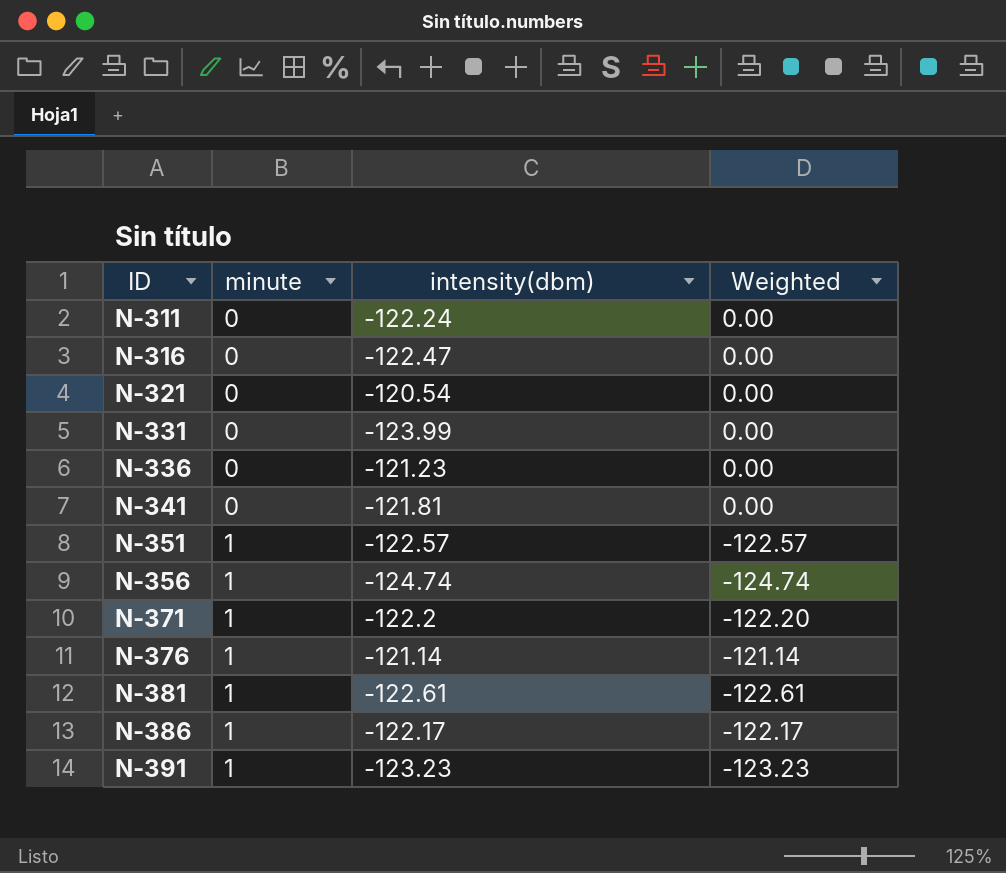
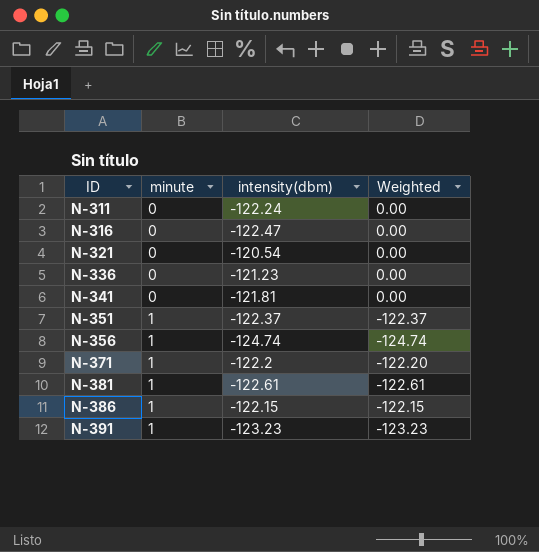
row N-331: 0 | -123.99 | 0.00 -> none
row N-376: 1 | -121.14 | -121.14 -> none
N-351 | intensity(dbm): -122.57 -> -122.37
N-351 | Weighted: -122.57 -> -122.37
N-386 | intensity(dbm): -122.17 -> -122.15
N-386 | Weighted: -122.17 -> -122.15

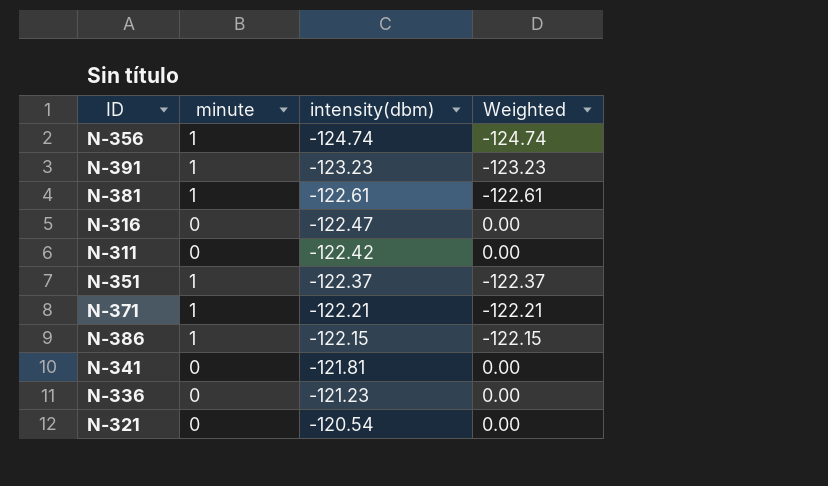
row order: ID ascending -> intensity(dbm) ascending
N-311 | intensity(dbm): -122.24 -> -122.42
N-371 | intensity(dbm): -122.2 -> -122.21
N-371 | Weighted: -122.20 -> -122.21

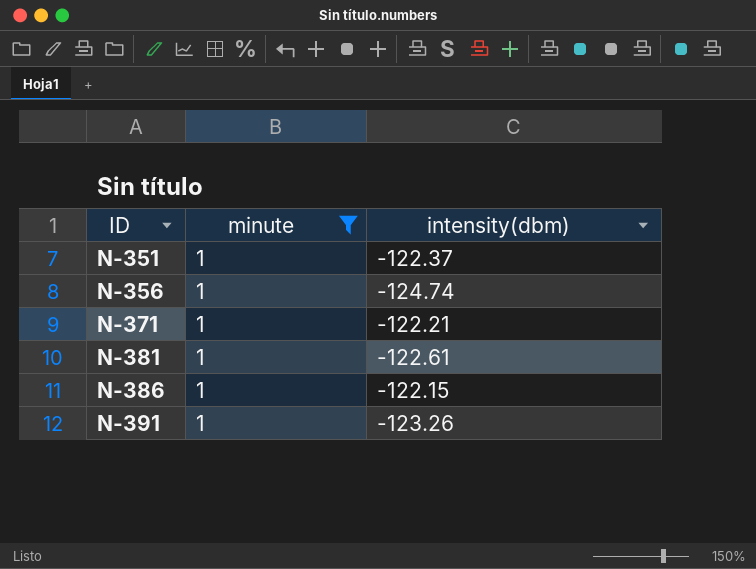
filter: none -> minute = 1
row order: intensity(dbm) ascending -> ID ascending
column Weighted | formula: [minute] * [intensity(dbm)] -> none
N-391 | intensity(dbm): -123.23 -> -123.26

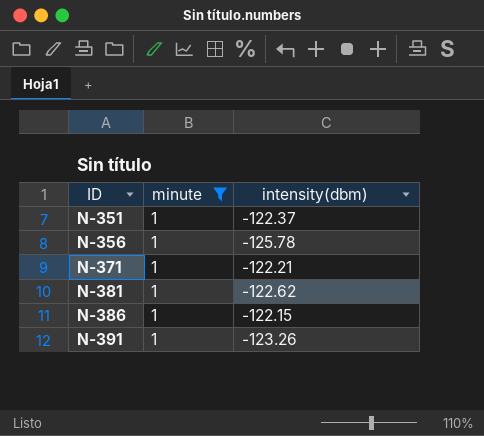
N-356 | intensity(dbm): -124.74 -> -125.78
N-381 | intensity(dbm): -122.61 -> -122.62

